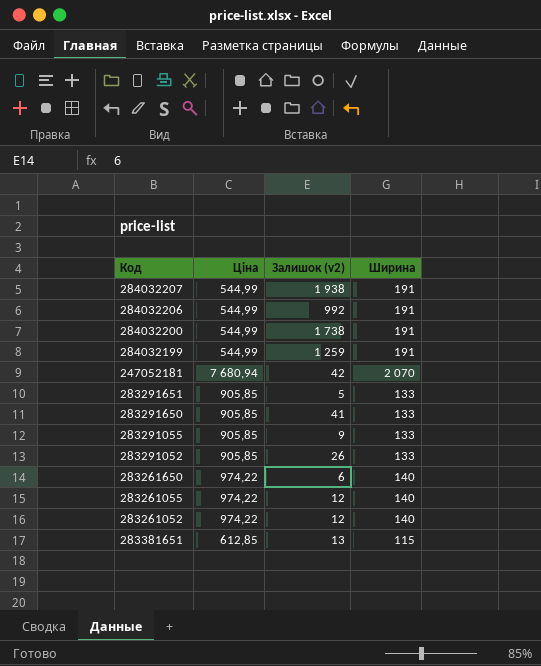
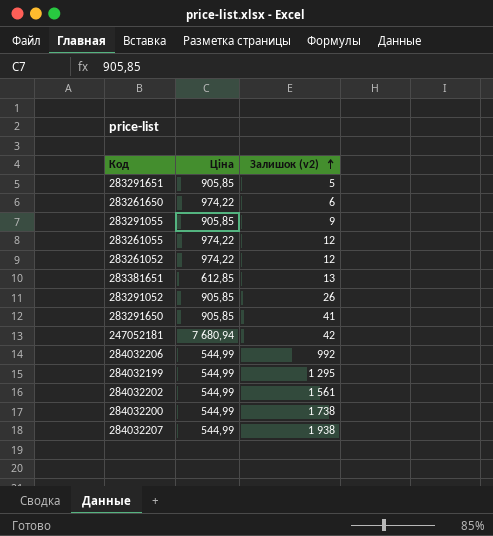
row order: none -> Залишок (v2) ascending
column Ширина | position: 4 -> none
284032199 | Залишок (v2): 1 259 -> 1 295
row 284032202: none -> 544,99 | 1 561

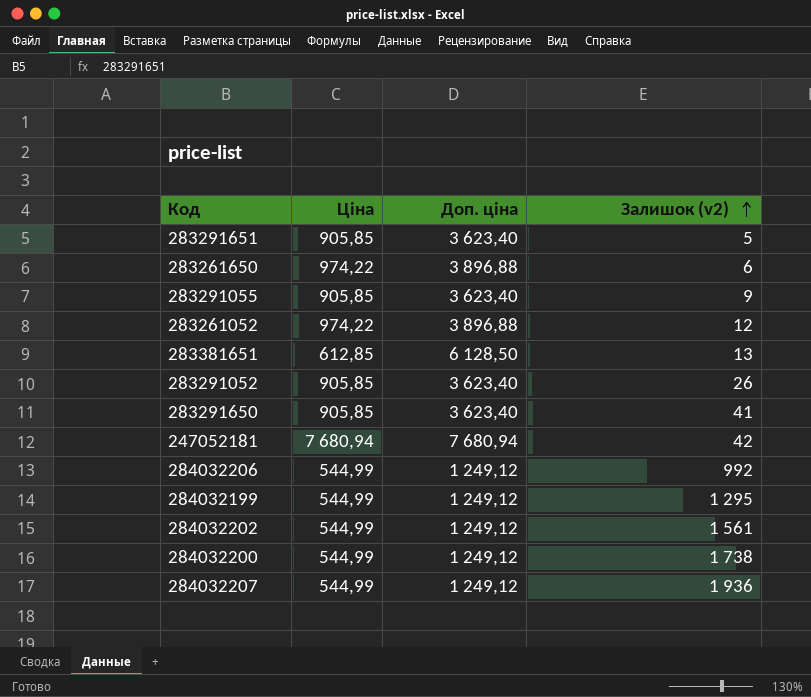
column Доп. ціна | position: none -> 3
row 283261055: 974,22 | 12 -> none
284032207 | Залишок (v2): 1 938 -> 1 936

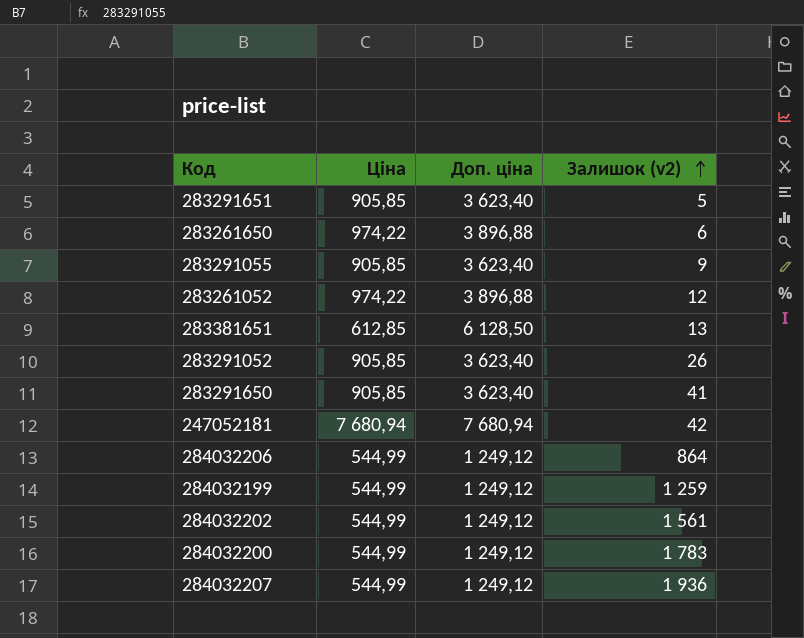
284032206 | Залишок (v2): 992 -> 864
284032199 | Залишок (v2): 1 295 -> 1 259
284032200 | Залишок (v2): 1 738 -> 1 783

